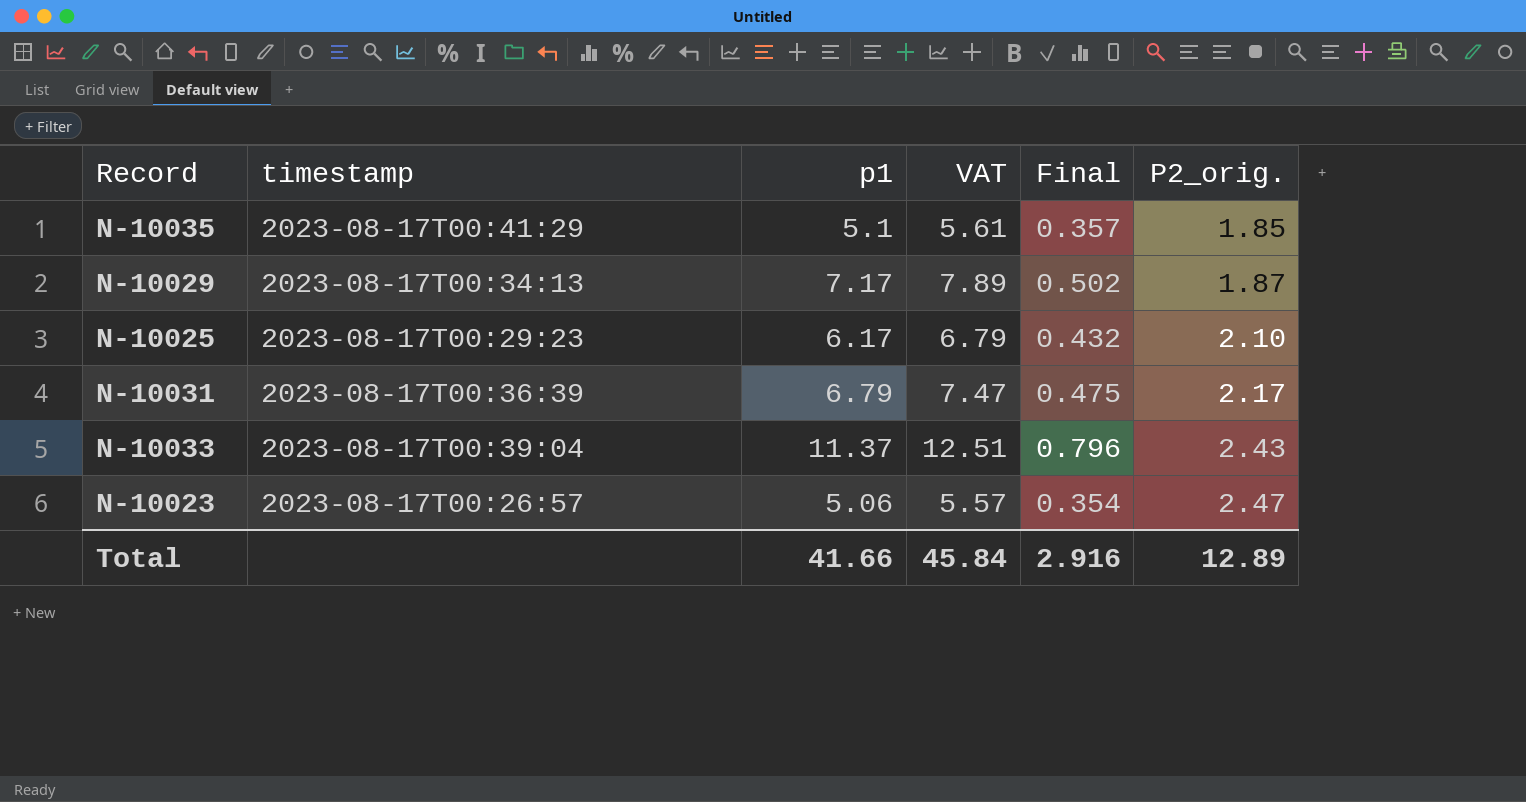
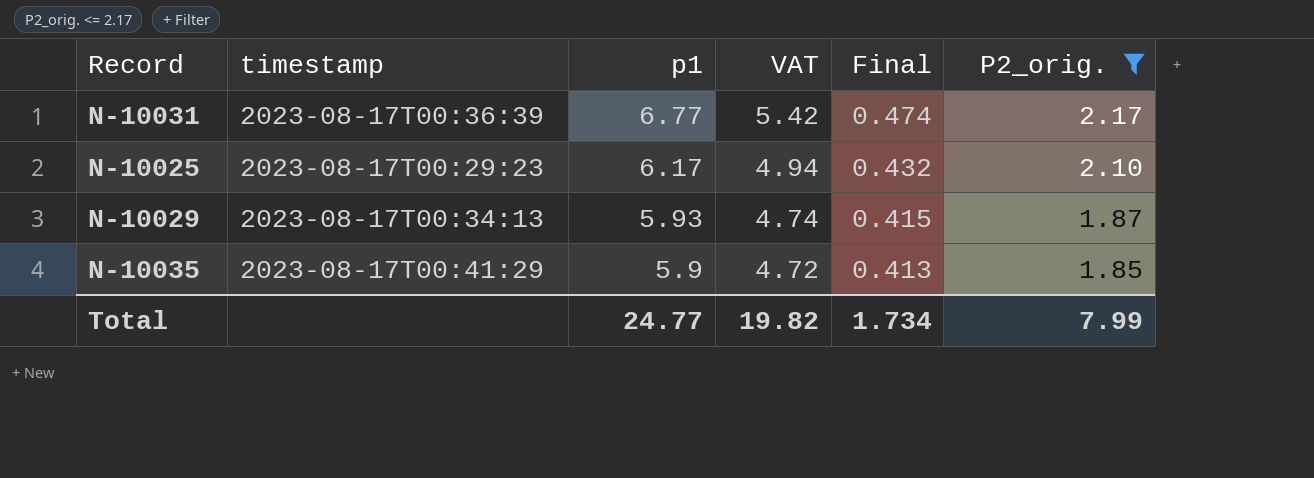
filter: none -> P2_orig. <= 2.17
row order: P2_orig. ascending -> p1 descending
column VAT | formula: [p1] * 1.1 -> [p1] * 0.8
N-10031 | p1: 6.79 -> 6.77
N-10031 | Final: 0.475 -> 0.474
N-10029 | p1: 7.17 -> 5.93
N-10029 | Final: 0.502 -> 0.415
N-10035 | p1: 5.1 -> 5.9
N-10035 | Final: 0.357 -> 0.413
Total | p1: 41.66 -> 24.77
Total | VAT: 45.84 -> 19.82
Total | Final: 2.916 -> 1.734
Total | P2_orig.: 12.89 -> 7.99

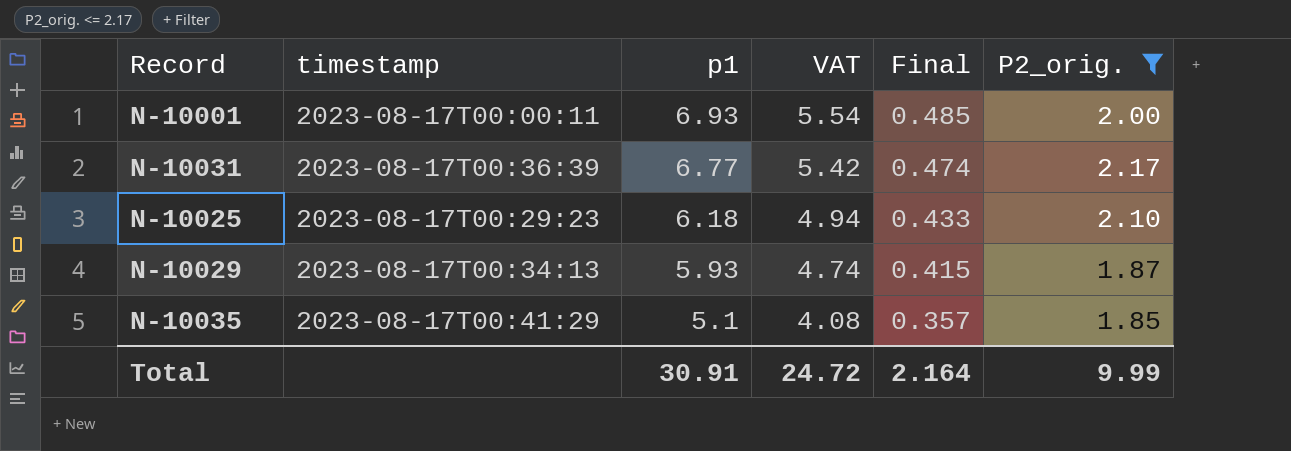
row N-10001: none -> 2023-08-17T00:00:11 | 6.93 | 5.54 | 0.485 | 2.00
N-10025 | p1: 6.17 -> 6.18
N-10025 | Final: 0.432 -> 0.433
N-10035 | p1: 5.9 -> 5.1
N-10035 | VAT: 4.72 -> 4.08
N-10035 | Final: 0.413 -> 0.357
Total | p1: 24.77 -> 30.91
Total | VAT: 19.82 -> 24.72
Total | Final: 1.734 -> 2.164
Total | P2_orig.: 7.99 -> 9.99

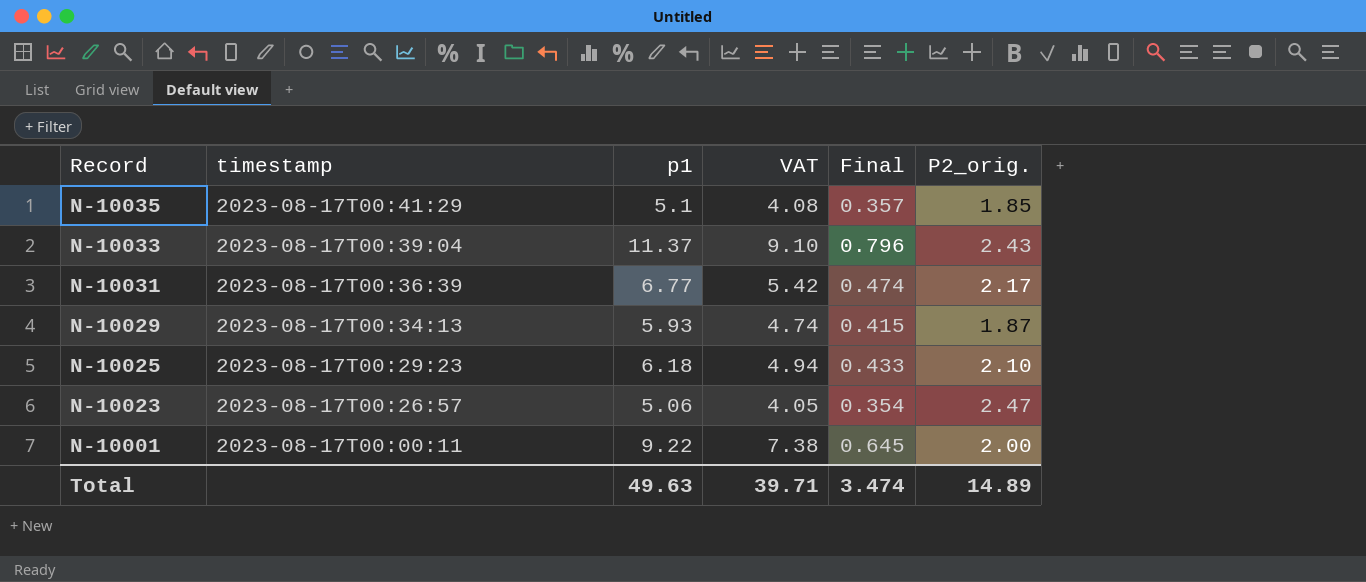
filter: P2_orig. <= 2.17 -> none
row order: p1 descending -> Record descending
N-10001 | p1: 6.93 -> 9.22
N-10001 | VAT: 5.54 -> 7.38
N-10001 | Final: 0.485 -> 0.645
Total | p1: 30.91 -> 49.63
Total | VAT: 24.72 -> 39.71
Total | Final: 2.164 -> 3.474
Total | P2_orig.: 9.99 -> 14.89

